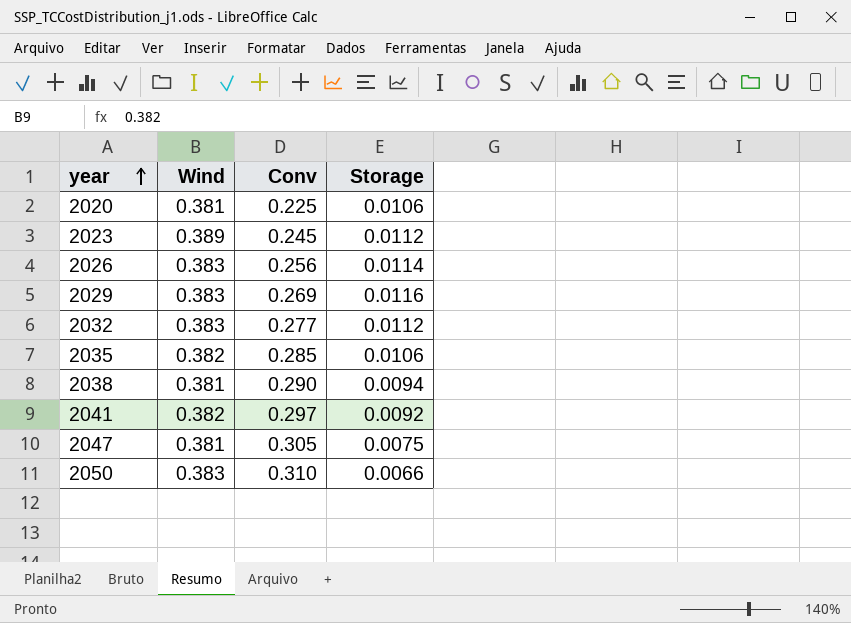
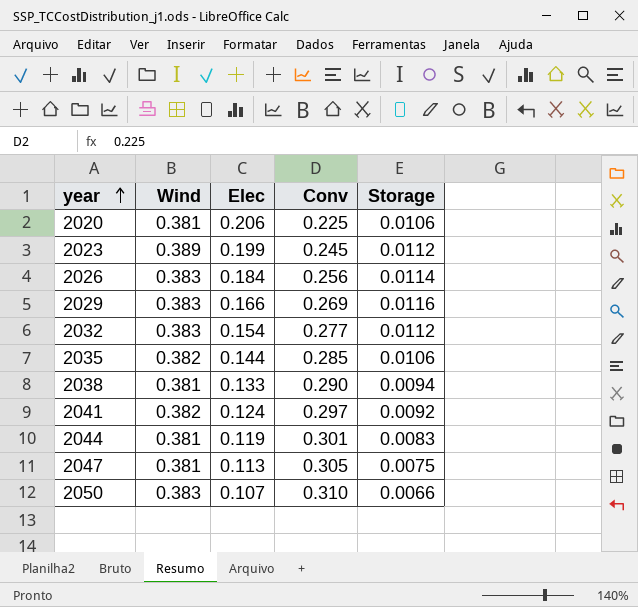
column Elec | position: none -> 3
row 2044: none -> 0.381 | 0.119 | 0.301 | 0.0083

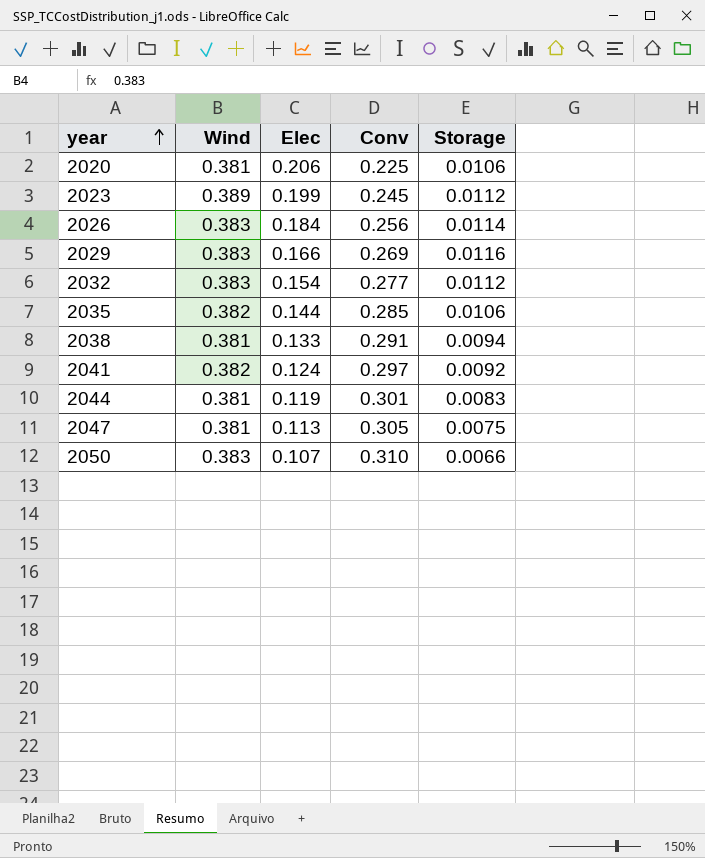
2038 | Conv: 0.290 -> 0.291

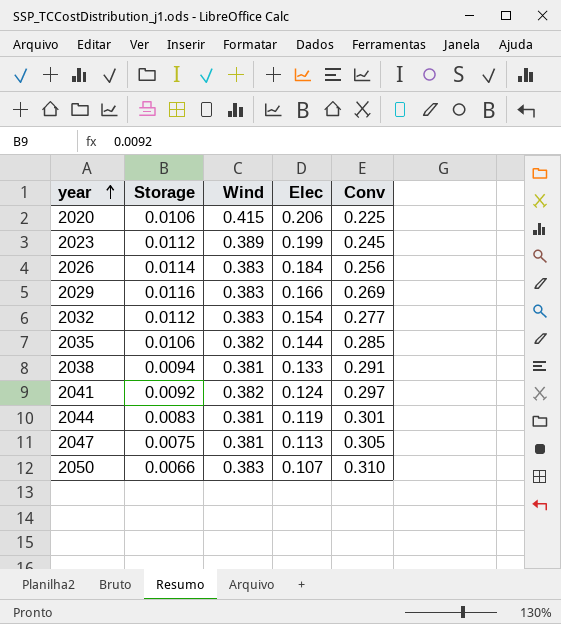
column Storage | position: 5 -> 2
2020 | Wind: 0.381 -> 0.415

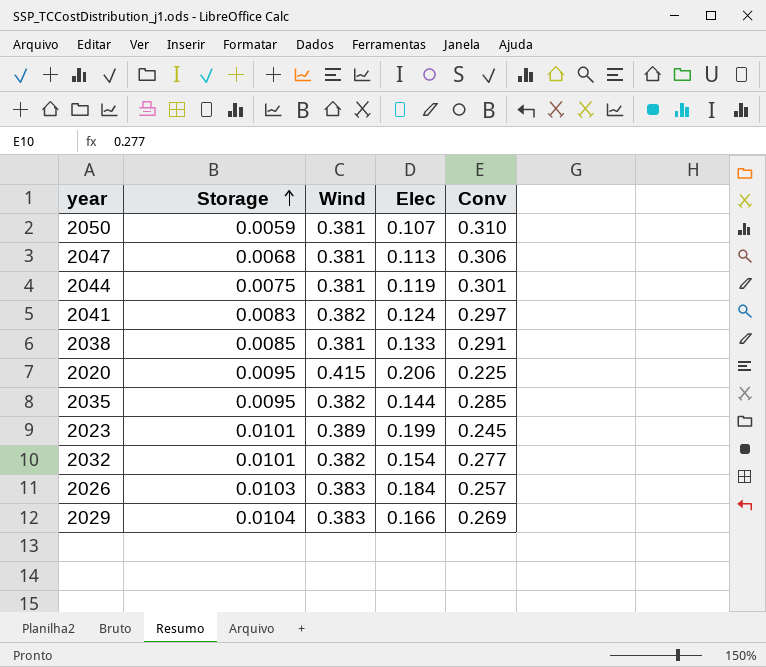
row order: year ascending -> Storage ascending
2050 | Storage: 0.0066 -> 0.0059
2050 | Wind: 0.383 -> 0.381
2047 | Storage: 0.0075 -> 0.0068
2047 | Conv: 0.305 -> 0.306
2044 | Storage: 0.0083 -> 0.0075
2041 | Storage: 0.0092 -> 0.0083
2038 | Storage: 0.0094 -> 0.0085
2020 | Storage: 0.0106 -> 0.0095
2035 | Storage: 0.0106 -> 0.0095
2023 | Storage: 0.0112 -> 0.0101
2032 | Storage: 0.0112 -> 0.0101
2032 | Wind: 0.383 -> 0.382
2026 | Storage: 0.0114 -> 0.0103
2026 | Conv: 0.256 -> 0.257
2029 | Storage: 0.0116 -> 0.0104

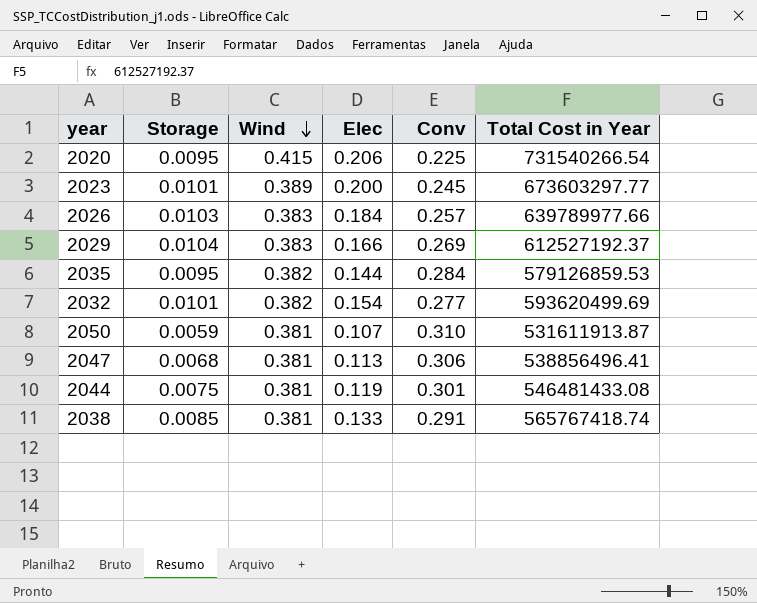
row order: Storage ascending -> Wind descending
column Total Cost in Year | position: none -> 6
row 2041: 0.0083 | 0.382 | 0.124 | 0.297 -> none
2023 | Elec: 0.199 -> 0.200
2035 | Conv: 0.285 -> 0.284

